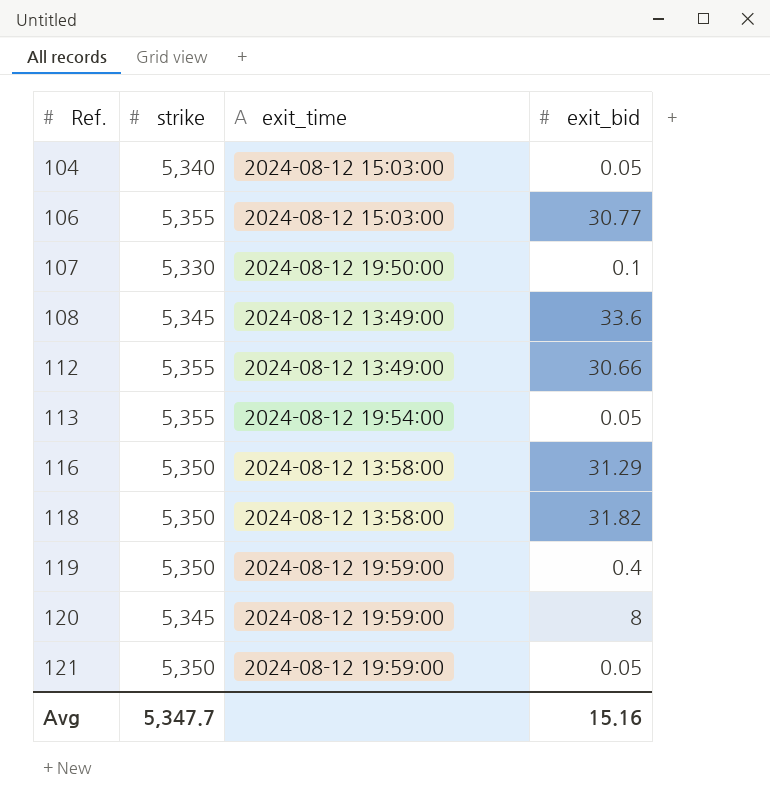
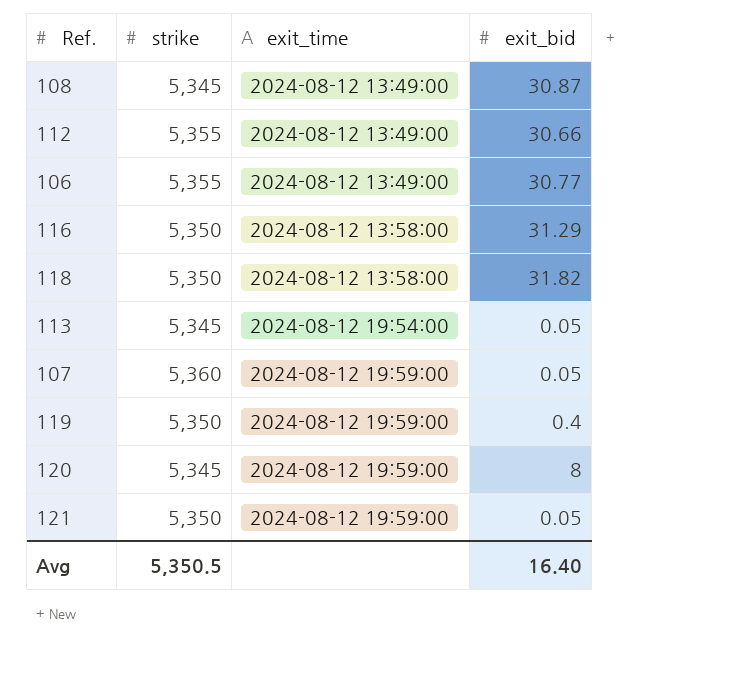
row order: Ref. ascending -> exit_time ascending
row 104: 5,340 | 2024-08-12 15:03:00 | 0.05 -> none
108 | exit_bid: 33.6 -> 30.87
106 | exit_time: 2024-08-12 15:03:00 -> 2024-08-12 13:49:00
113 | strike: 5,355 -> 5,345
107 | strike: 5,330 -> 5,360
107 | exit_time: 2024-08-12 19:50:00 -> 2024-08-12 19:59:00
107 | exit_bid: 0.1 -> 0.05
Avg | strike: 5,347.7 -> 5,350.5
Avg | exit_bid: 15.16 -> 16.40

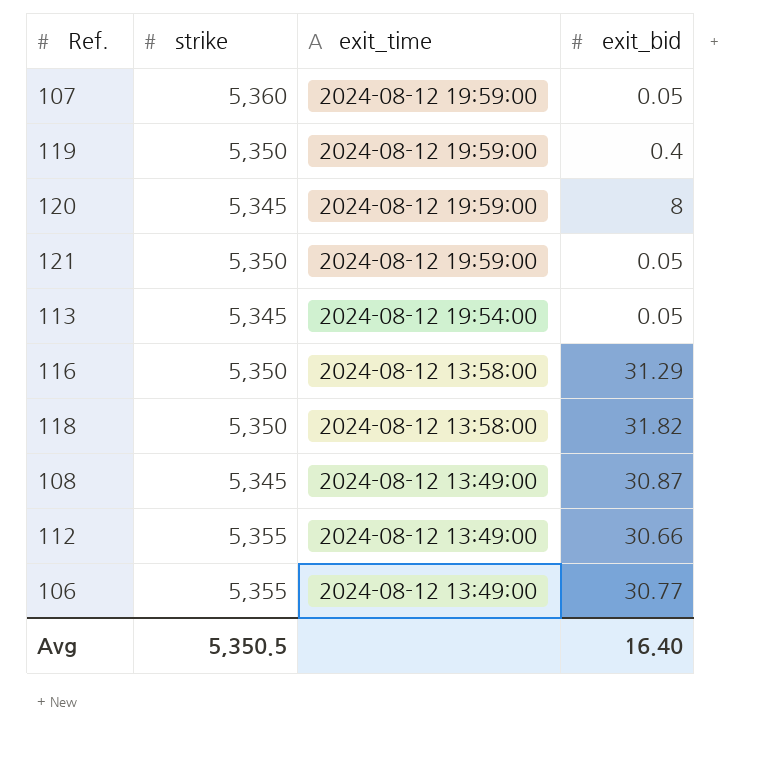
row order: exit_time ascending -> exit_time descending

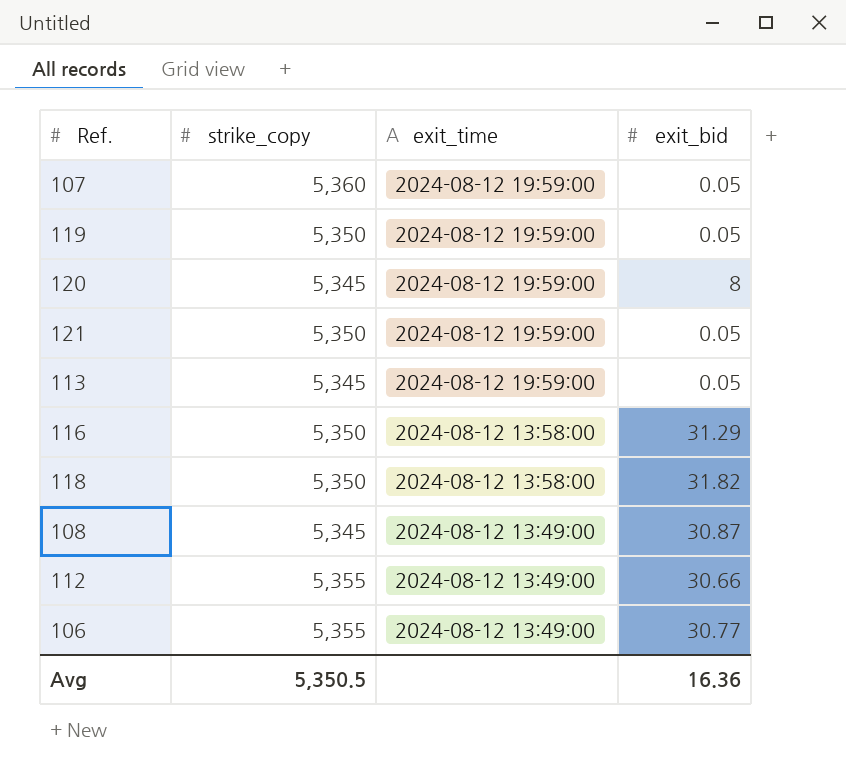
column name: strike -> strike_copy
119 | exit_bid: 0.4 -> 0.05
113 | exit_time: 2024-08-12 19:54:00 -> 2024-08-12 19:59:00
Avg | exit_bid: 16.40 -> 16.36

